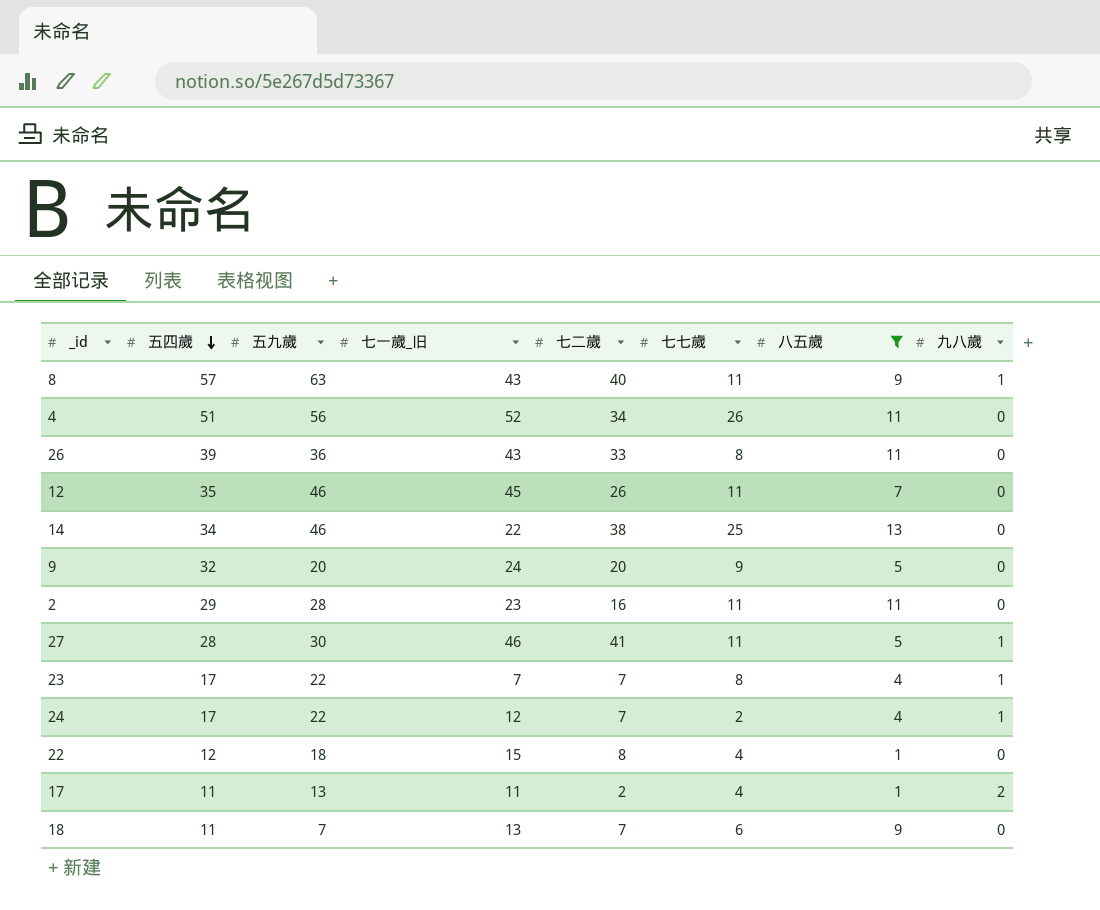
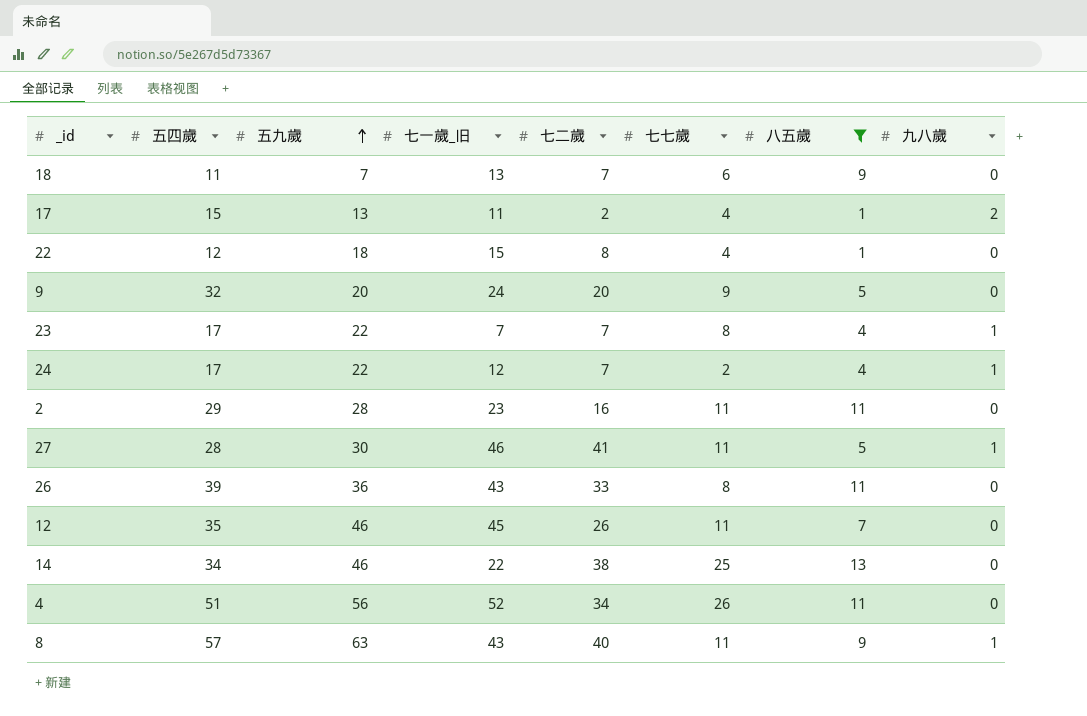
row order: 五四歲 descending -> 五九歲 ascending
17 | 五四歲: 11 -> 15

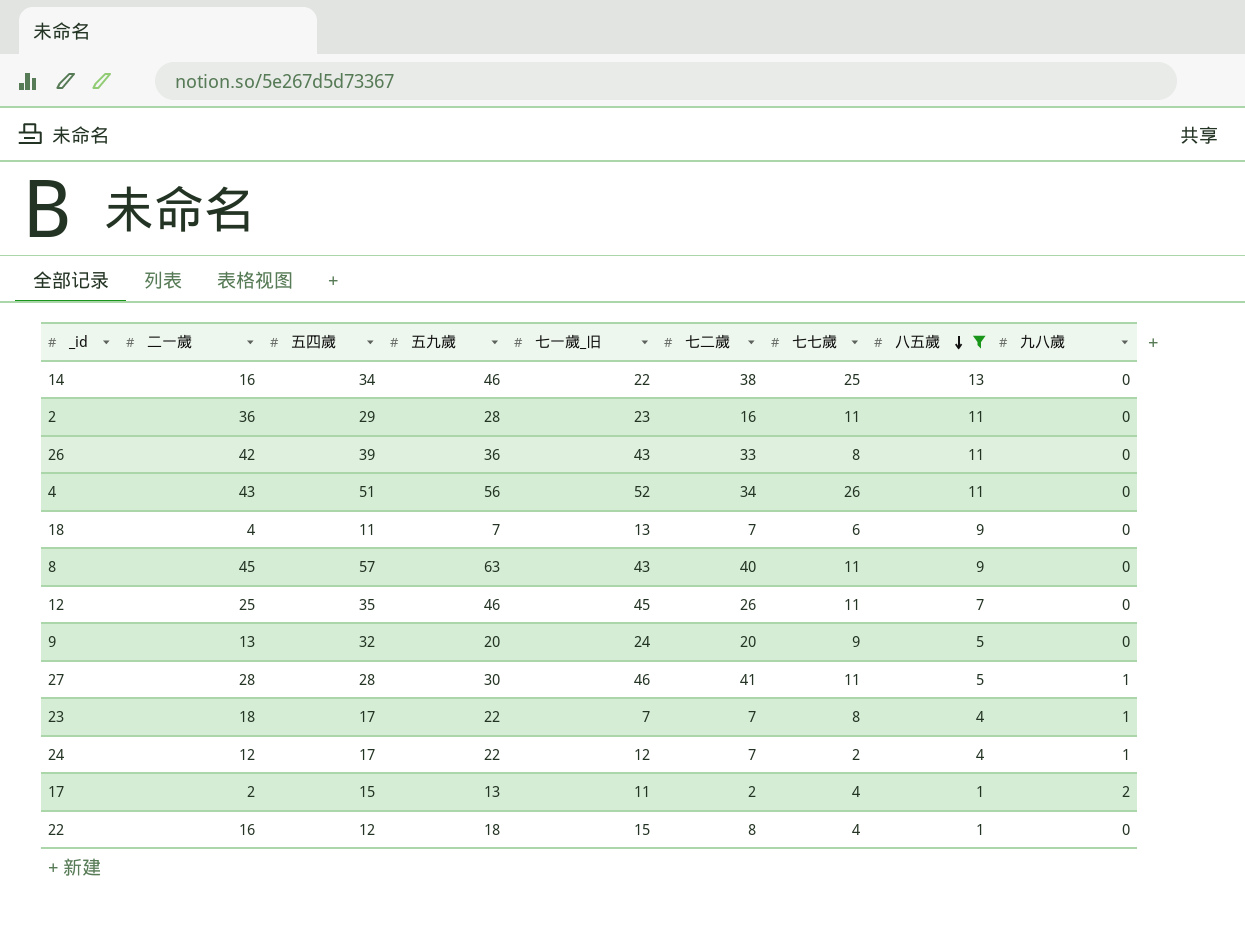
row order: 五九歲 ascending -> 八五歲 descending
column 二一歲 | position: none -> 2
8 | 九八歲: 1 -> 0

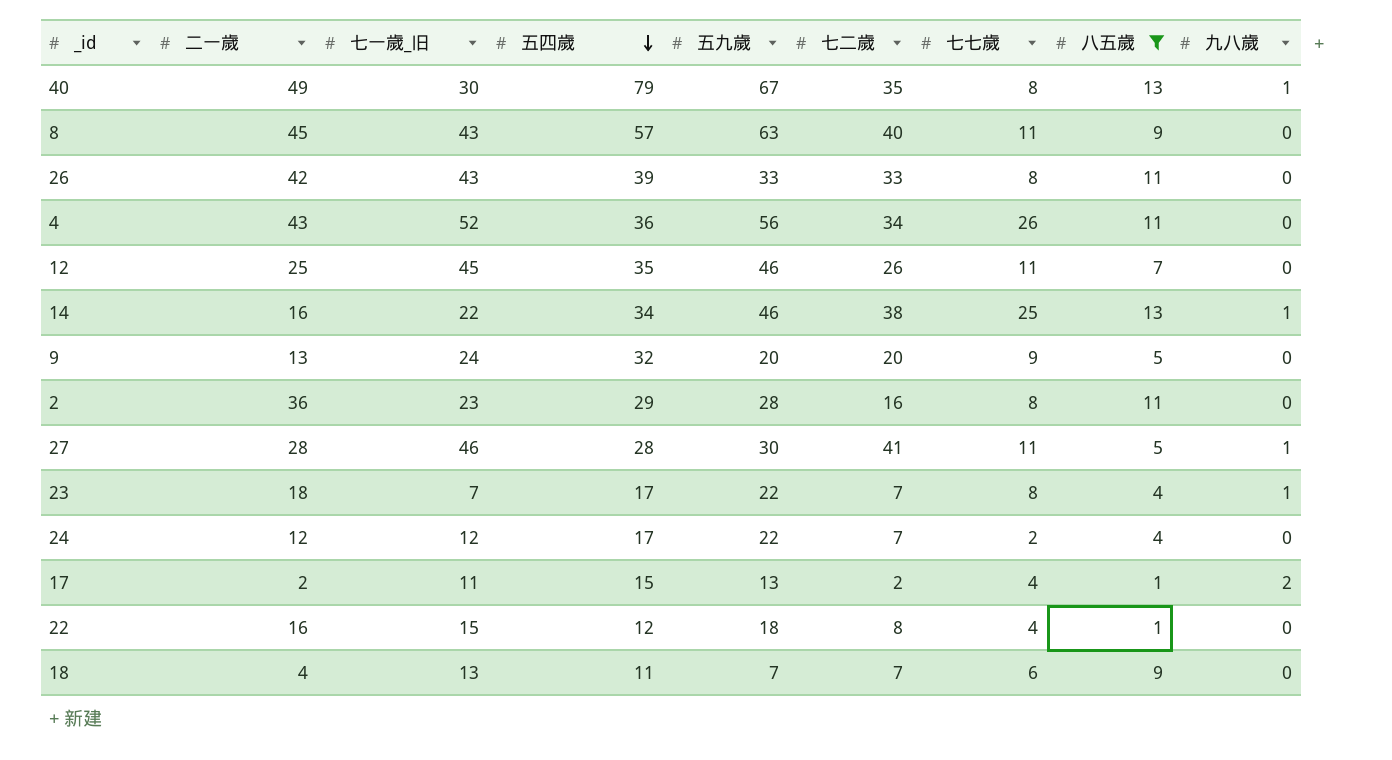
row order: 八五歲 descending -> 五四歲 descending
column 七一歲_旧 | position: 5 -> 3
row 40: none -> 49 | 30 | 79 | 67 | 35 | 8 | 13 | 1
26 | 五九歲: 36 -> 33
4 | 五四歲: 51 -> 36
14 | 九八歲: 0 -> 1
2 | 七七歲: 11 -> 8
24 | 九八歲: 1 -> 0

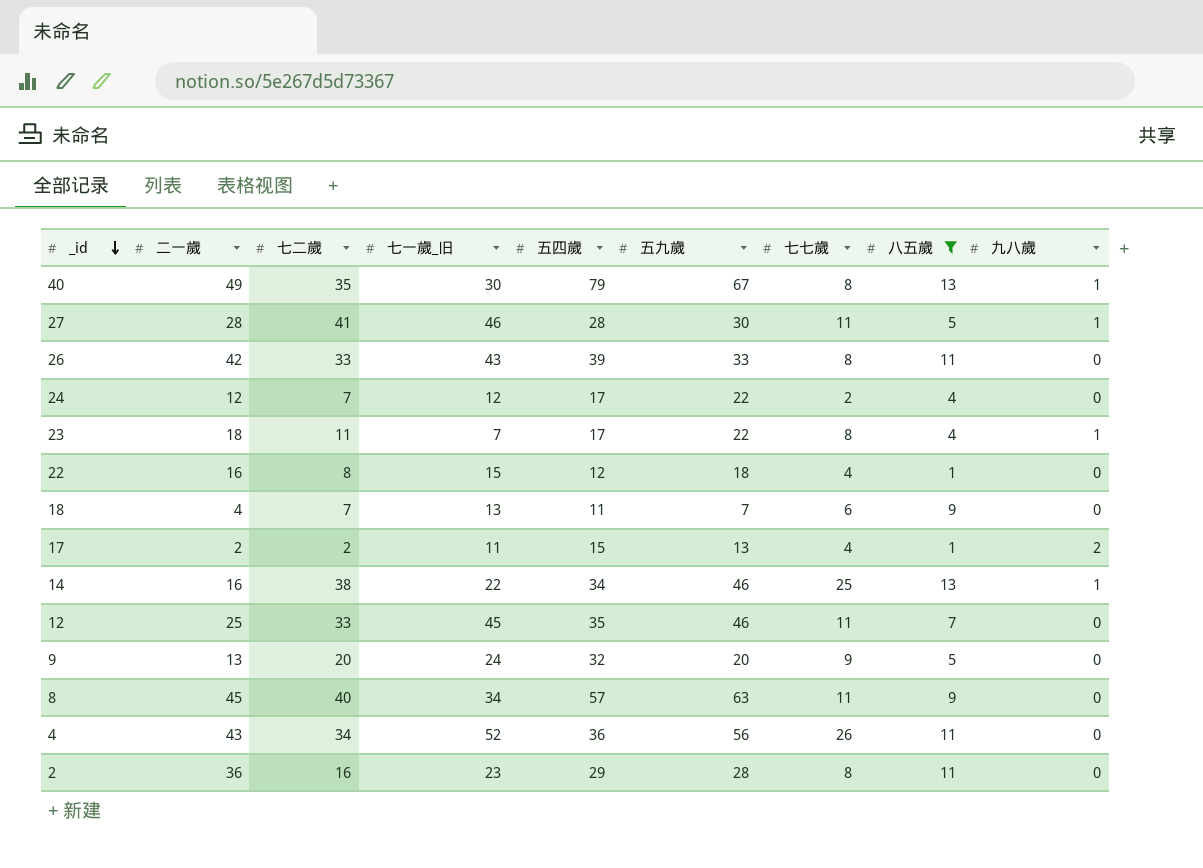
row order: 五四歲 descending -> _id descending
column 七二歲 | position: 6 -> 3
23 | 七二歲: 7 -> 11
12 | 七二歲: 26 -> 33
8 | 七一歲_旧: 43 -> 34

